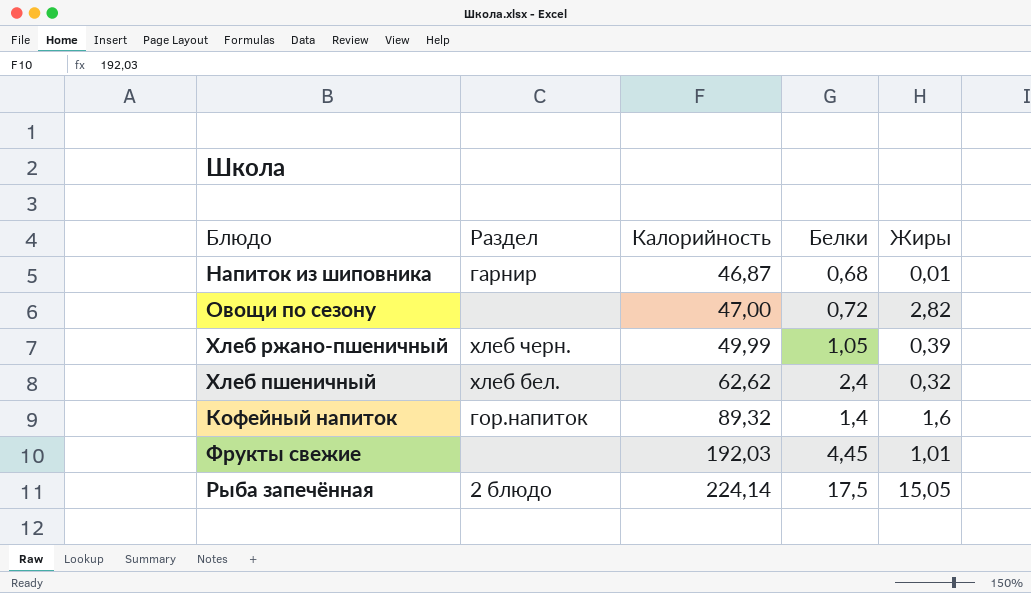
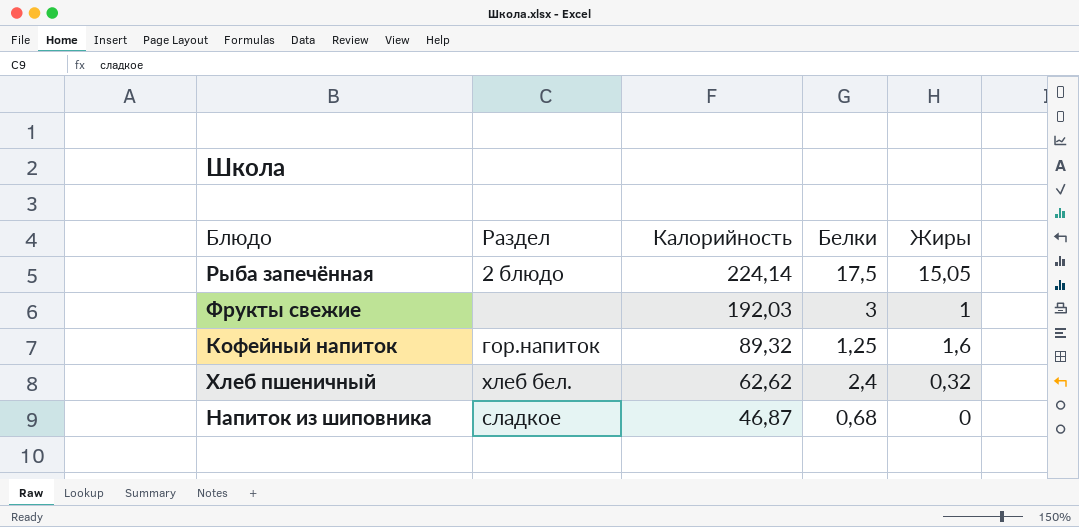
row order: Калорийность ascending -> Калорийность descending
row Овощи по сезону: none | 47,00 | 0,72 | 2,82 -> none
row Хлеб ржано-пшеничный: хлеб черн. | 49,99 | 1,05 | 0,39 -> none
Фрукты свежие | Белки: 4,45 -> 3
Фрукты свежие | Жиры: 1,01 -> 1
Кофейный напиток | Белки: 1,4 -> 1,25
Напиток из шиповника | Раздел: гарнир -> сладкое
Напиток из шиповника | Жиры: 0,01 -> 0

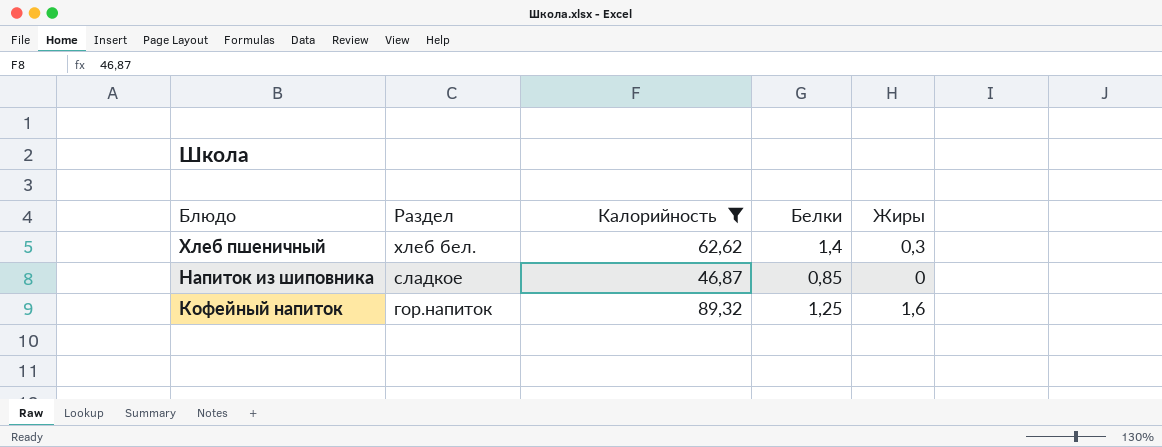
filter: none -> Калорийность <= 89,32
row order: Калорийность descending -> Блюдо descending
Хлеб пшеничный | Белки: 2,4 -> 1,4
Хлеб пшеничный | Жиры: 0,32 -> 0,3
Напиток из шиповника | Белки: 0,68 -> 0,85

